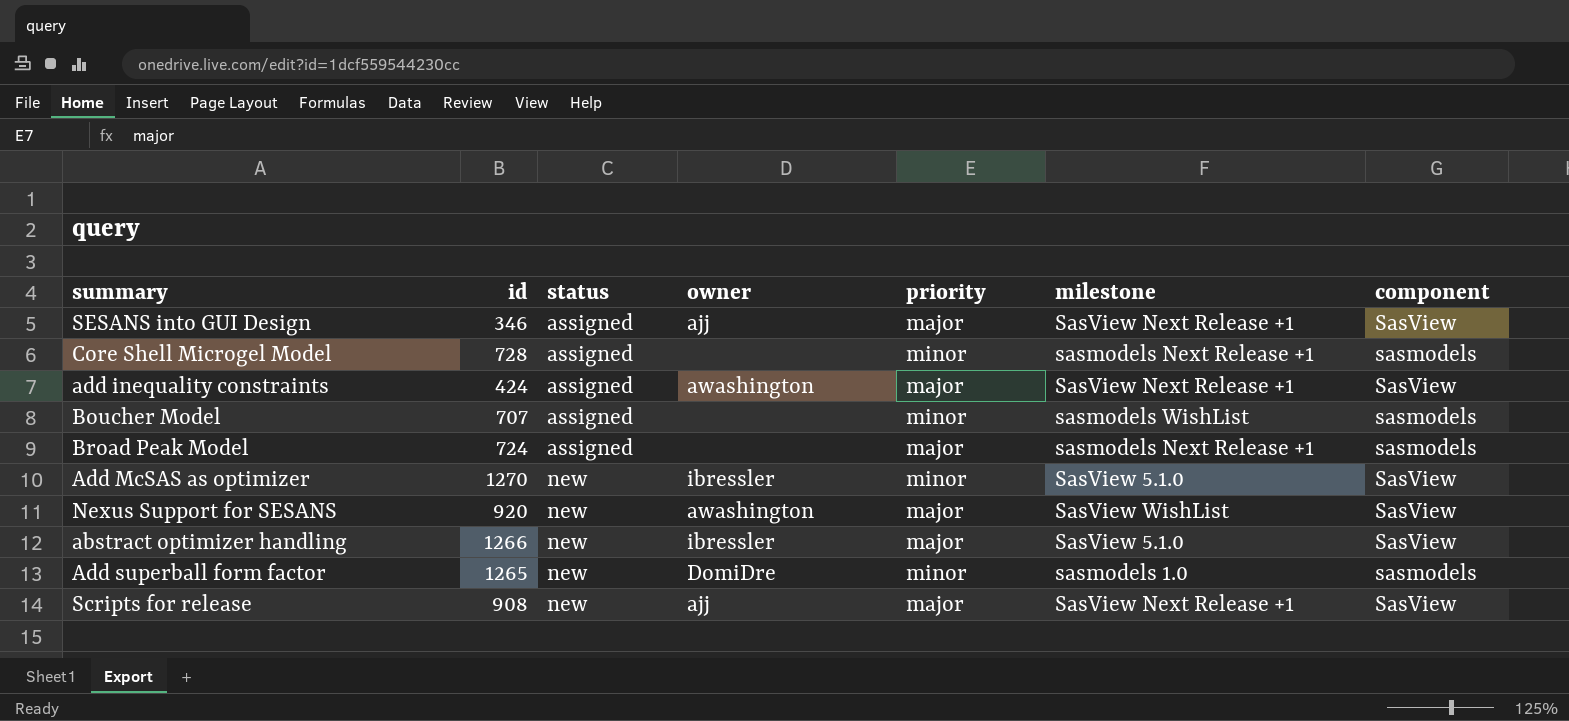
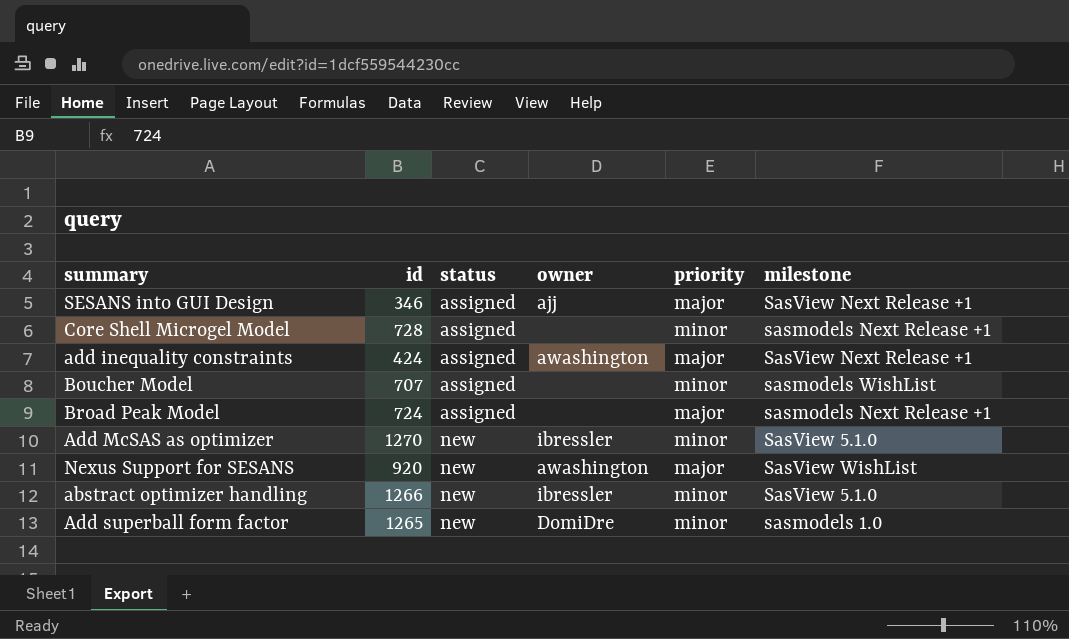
column component | position: 7 -> none
row Scripts for release: 908 | new | ajj | major | SasView Next Release +1 | SasView -> none
abstract optimizer handling | priority: major -> minor

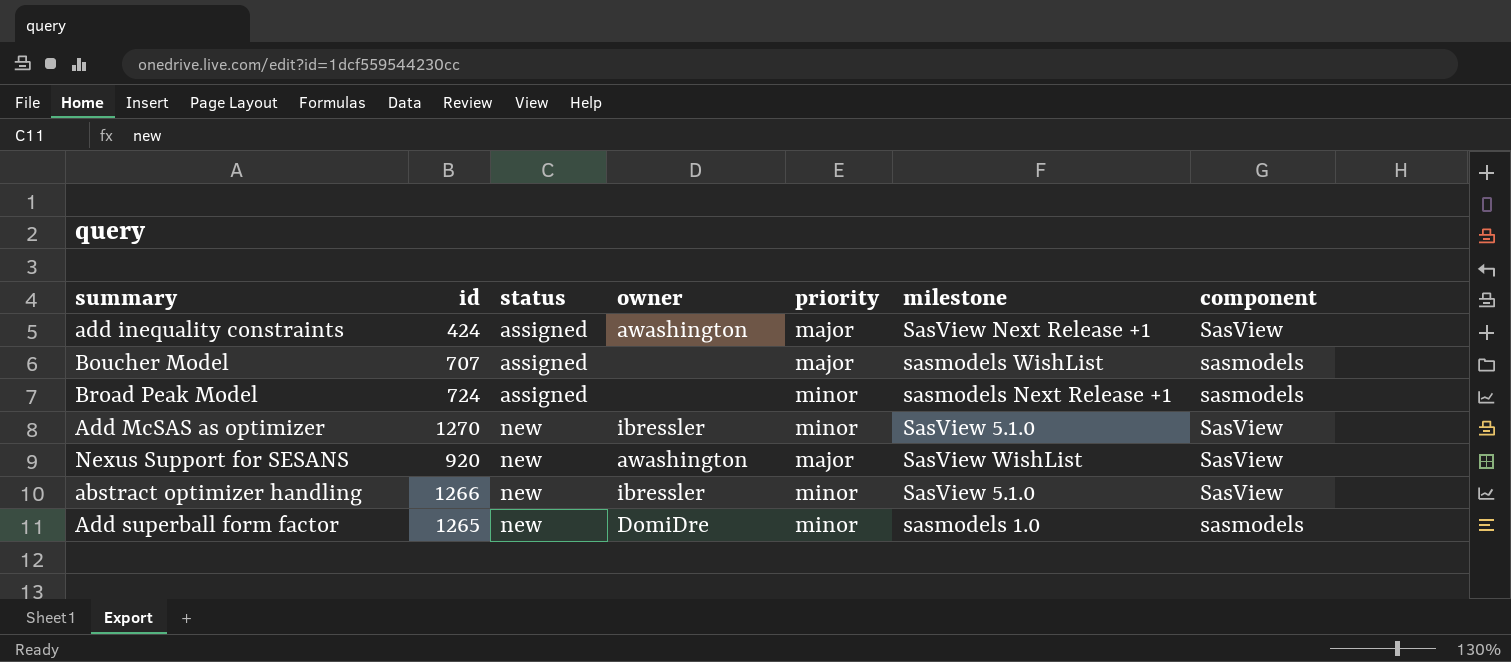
column component | position: none -> 7
row SESANS into GUI Design: 346 | assigned | ajj | major | SasView Next Release +1 -> none
row Core Shell Microgel Model: 728 | assigned | none | minor | sasmodels Next Release +1 -> none
Boucher Model | priority: minor -> major
Broad Peak Model | priority: major -> minor

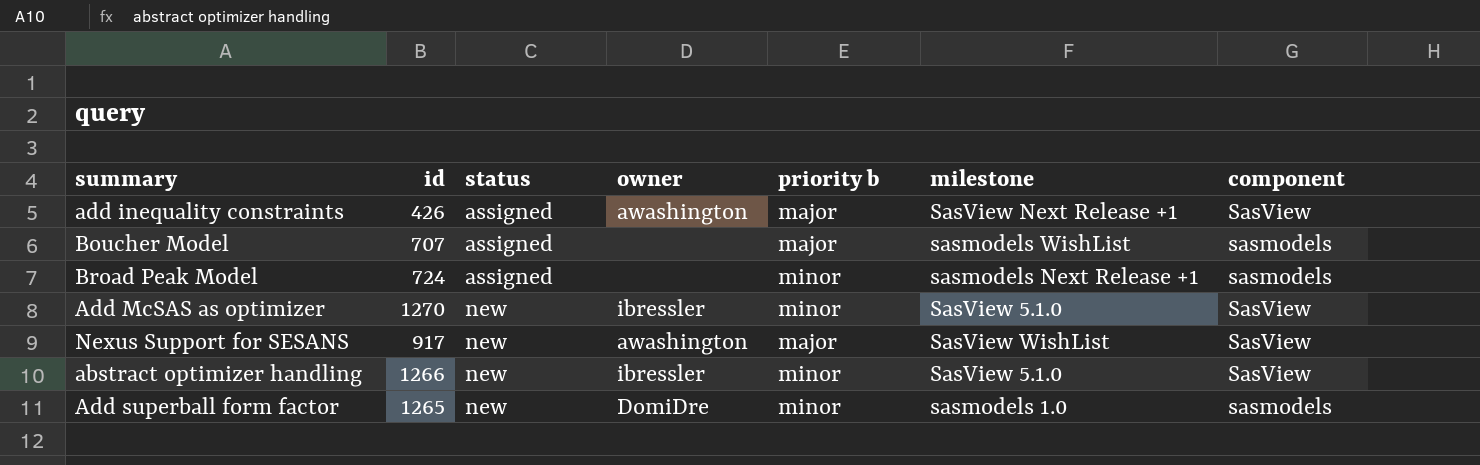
column name: priority -> priority b
add inequality constraints | id: 424 -> 426
Nexus Support for SESANS | id: 920 -> 917

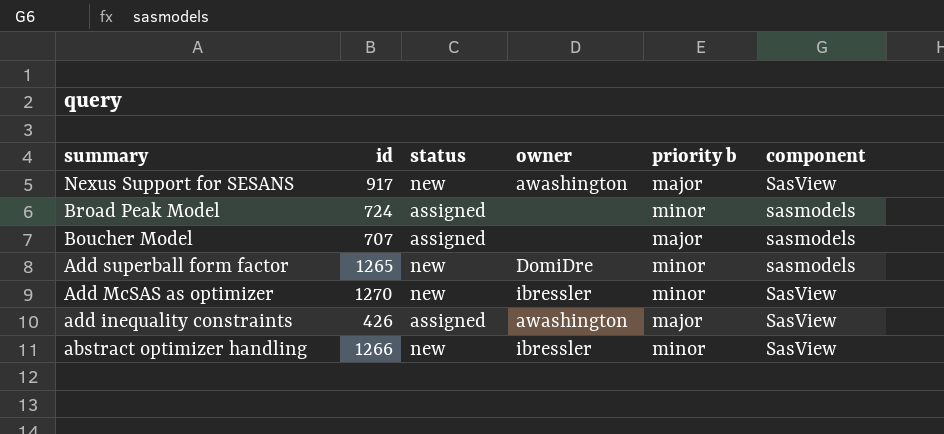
row order: status ascending -> summary descending
column milestone | position: 6 -> none

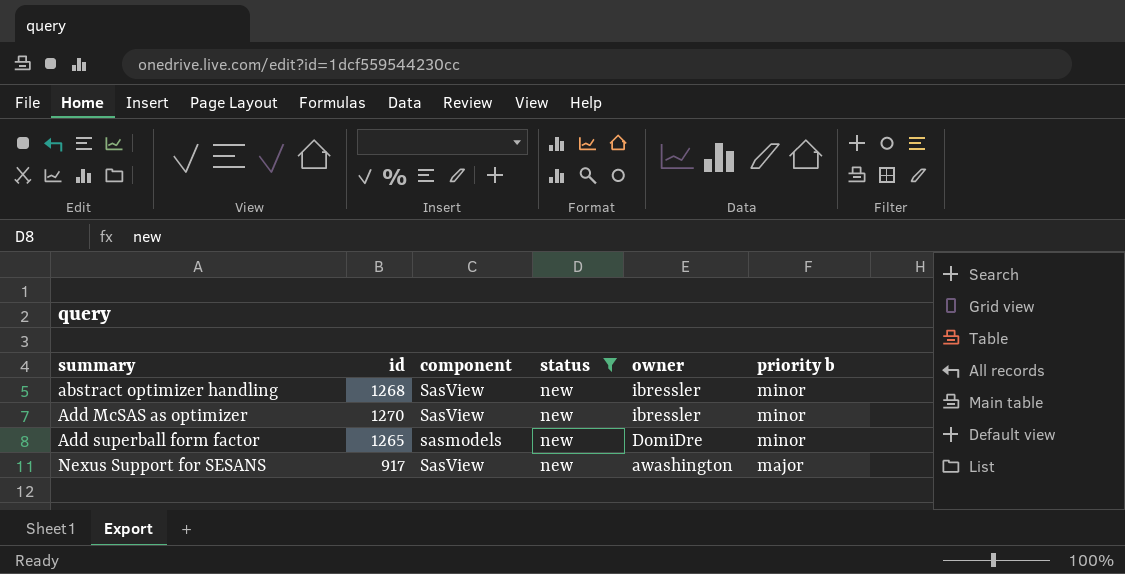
filter: none -> status = new
row order: summary descending -> summary ascending
column component | position: 6 -> 3
abstract optimizer handling | id: 1266 -> 1268

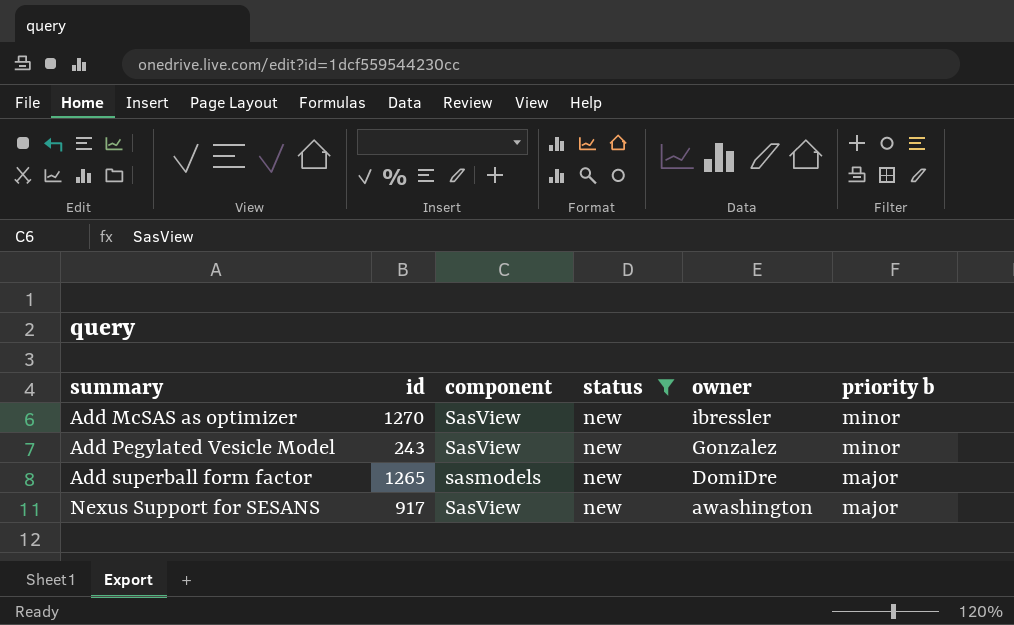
row abstract optimizer handling: 1268 | SasView | new | ibressler | minor -> none
row Add Pegylated Vesicle Model: none -> 243 | SasView | new | Gonzalez | minor
Add superball form factor | priority b: minor -> major

